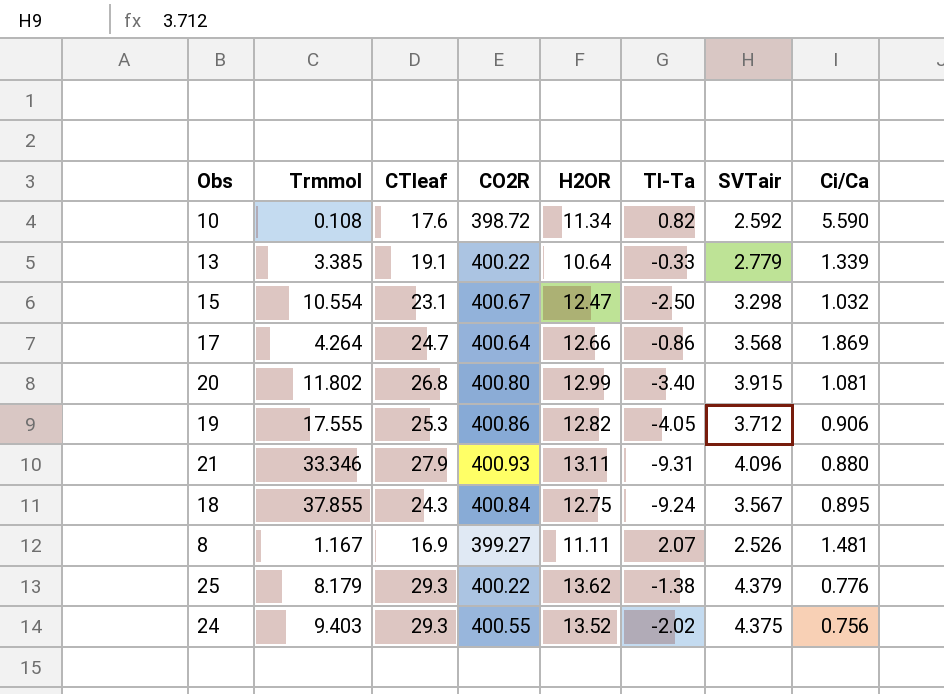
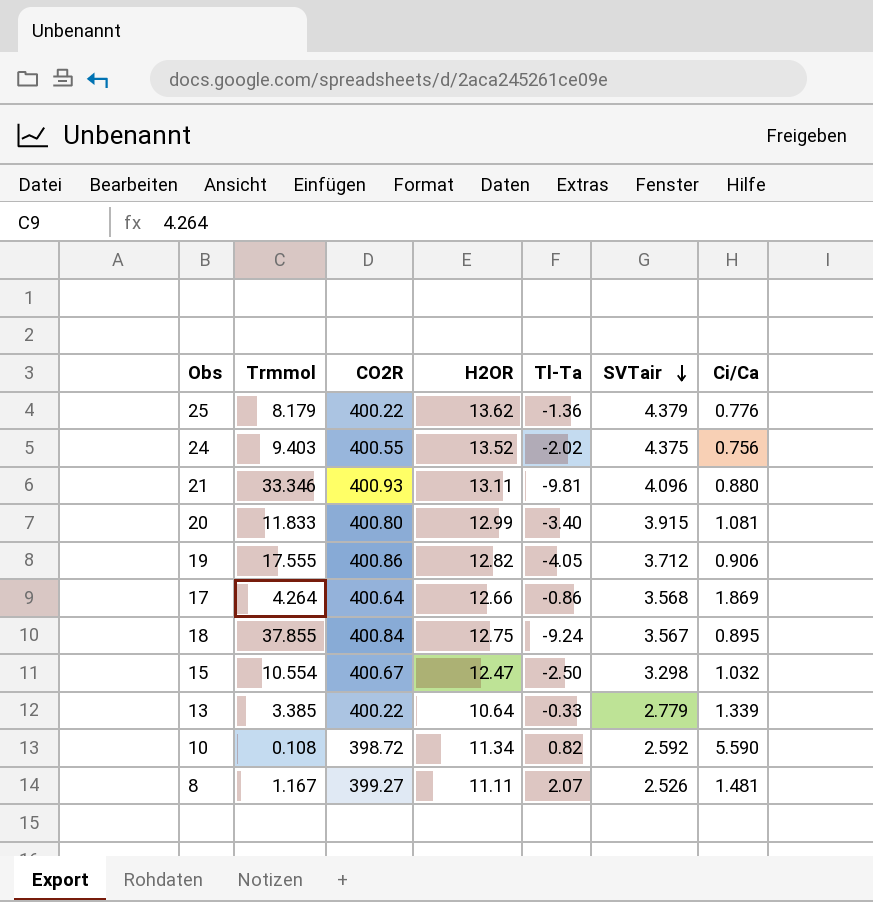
row order: none -> SVTair descending
column CTleaf | position: 3 -> none
25 | Tl-Ta: -1.38 -> -1.36
21 | Tl-Ta: -9.31 -> -9.81
20 | Trmmol: 11.802 -> 11.833

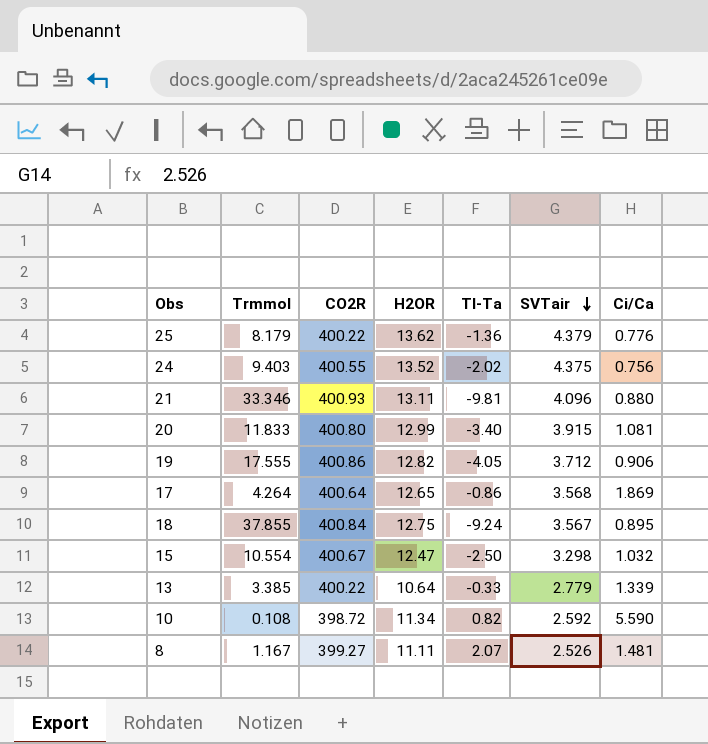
17 | H2OR: 12.66 -> 12.65

